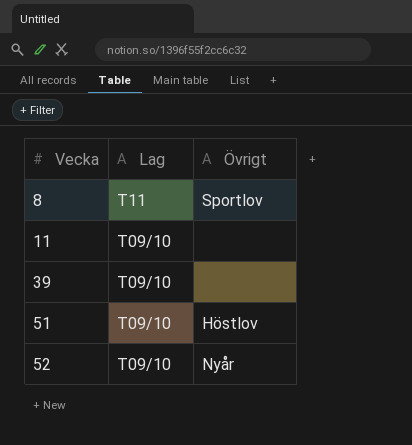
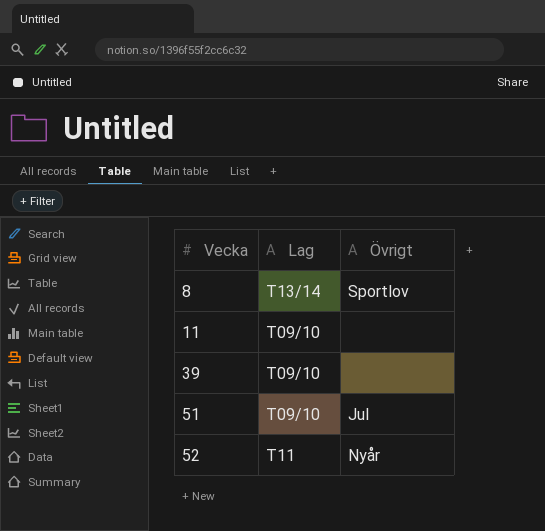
8 | Lag: T11 -> T13/14
51 | Övrigt: Höstlov -> Jul
52 | Lag: T09/10 -> T11

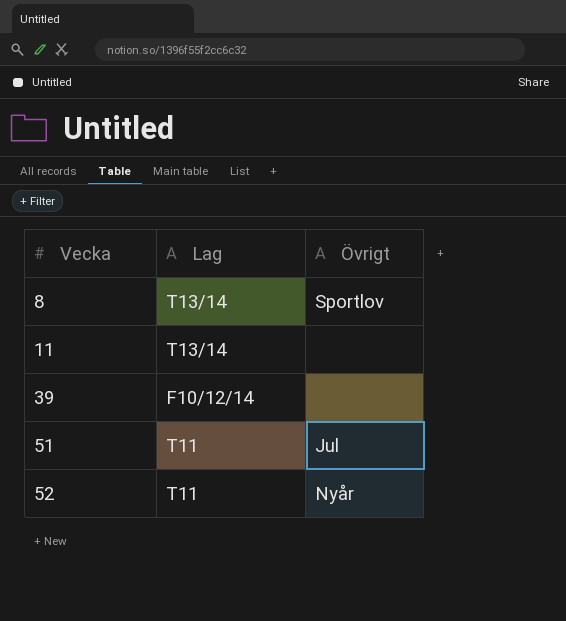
11 | Lag: T09/10 -> T13/14
39 | Lag: T09/10 -> F10/12/14
51 | Lag: T09/10 -> T11

